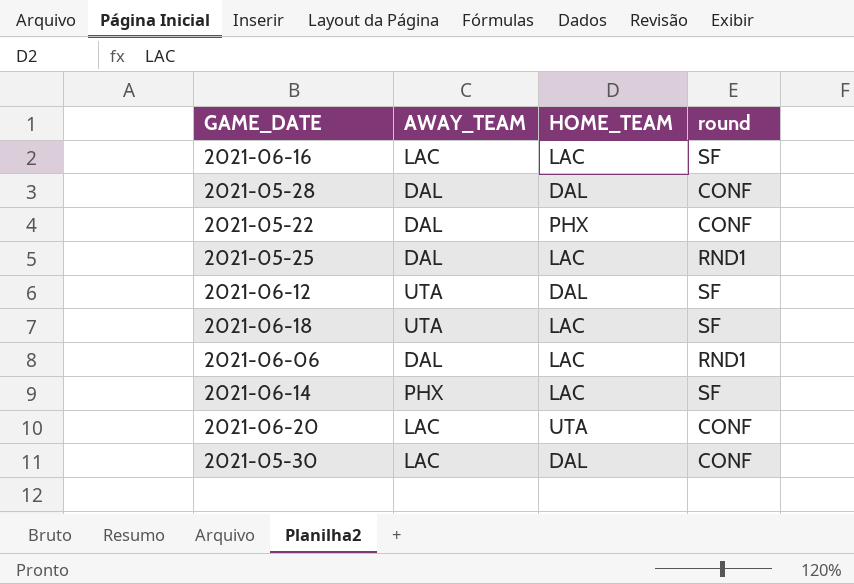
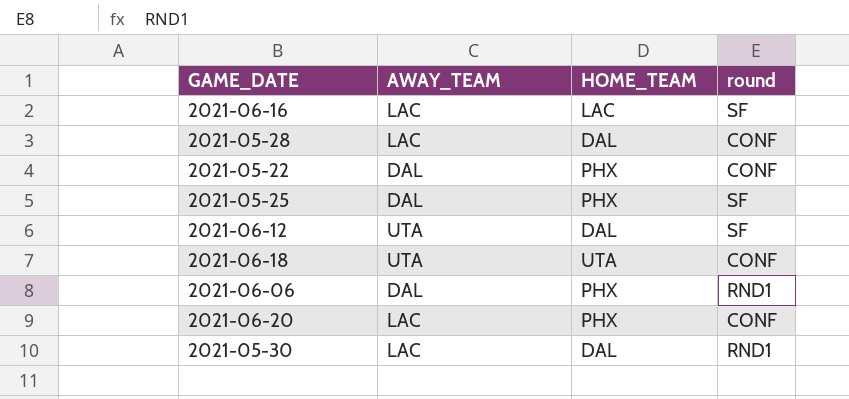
row 2021-06-14: PHX | LAC | SF -> none
2021-05-28 | AWAY_TEAM: DAL -> LAC
2021-05-25 | HOME_TEAM: LAC -> PHX
2021-05-25 | round: RND1 -> SF
2021-06-18 | HOME_TEAM: LAC -> UTA
2021-06-18 | round: SF -> CONF
2021-06-06 | HOME_TEAM: LAC -> PHX
2021-06-20 | HOME_TEAM: UTA -> PHX
2021-05-30 | round: CONF -> RND1

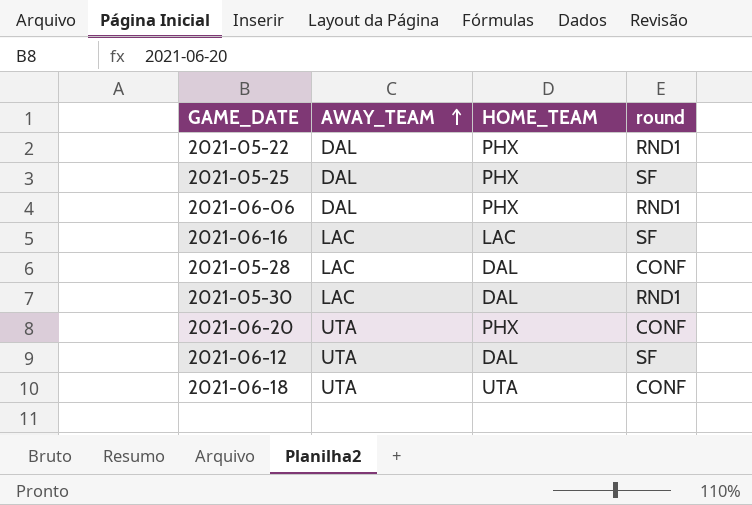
row order: none -> AWAY_TEAM ascending
2021-05-22 | round: CONF -> RND1
2021-06-20 | AWAY_TEAM: LAC -> UTA

